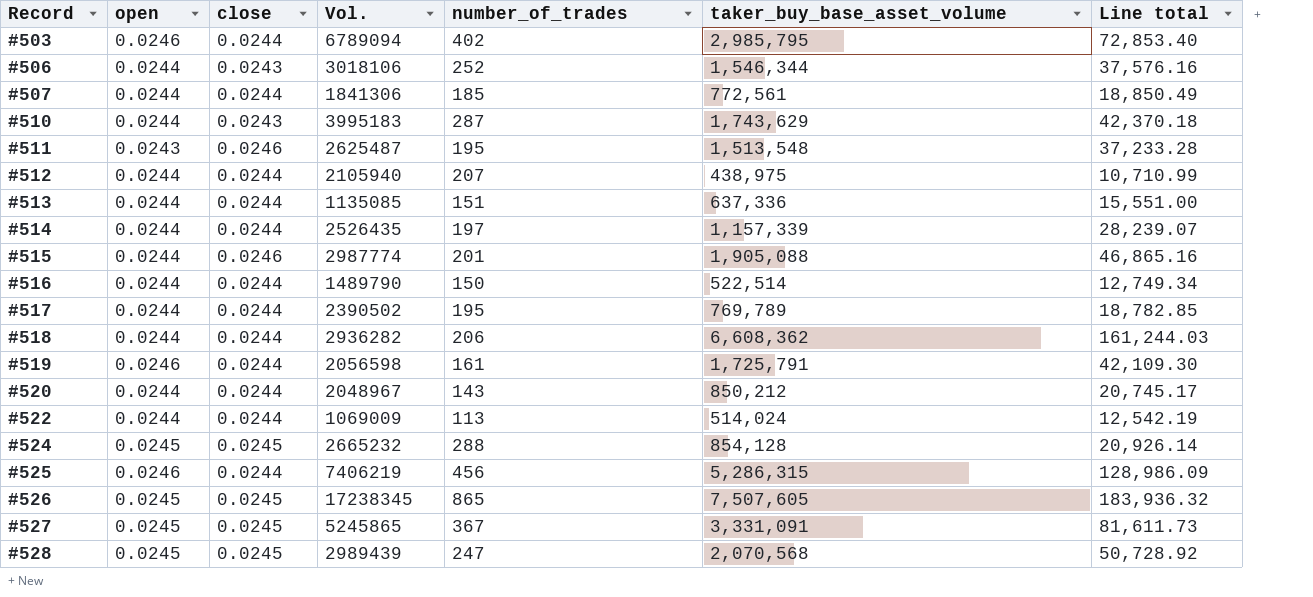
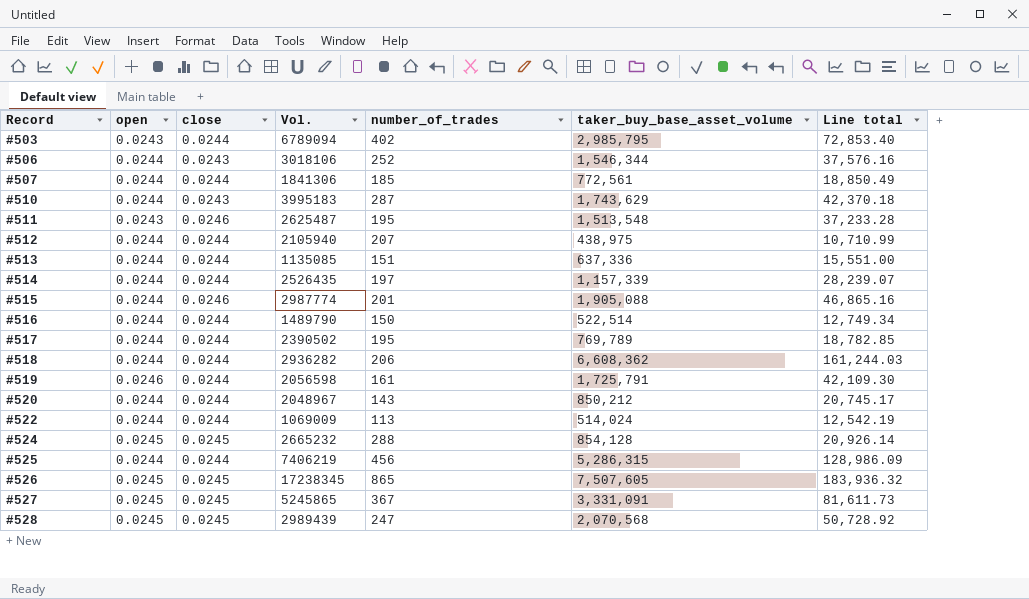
#503 | open: 0.0246 -> 0.0243
#525 | open: 0.0246 -> 0.0244

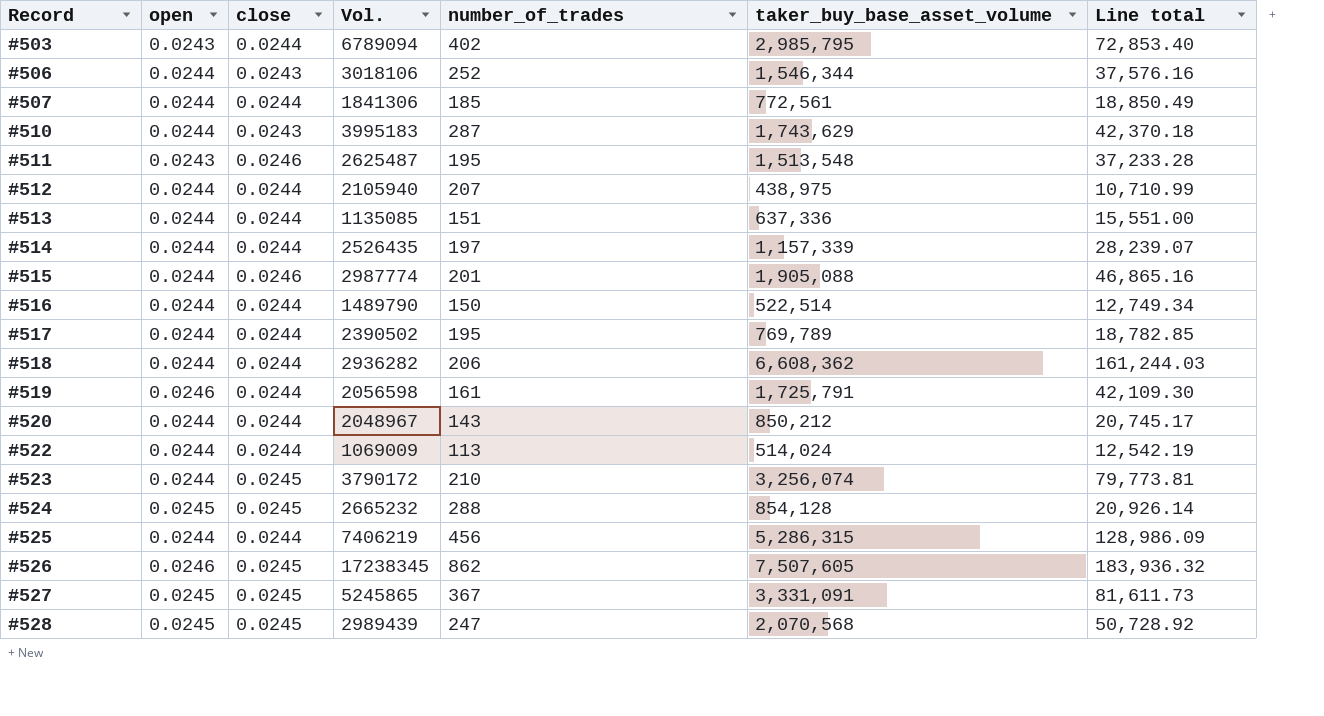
row #523: none -> 0.0244 | 0.0245 | 3790172 | 210 | 3,256,074 | 79,773.81
#526 | open: 0.0245 -> 0.0246
#526 | number_of_trades: 865 -> 862

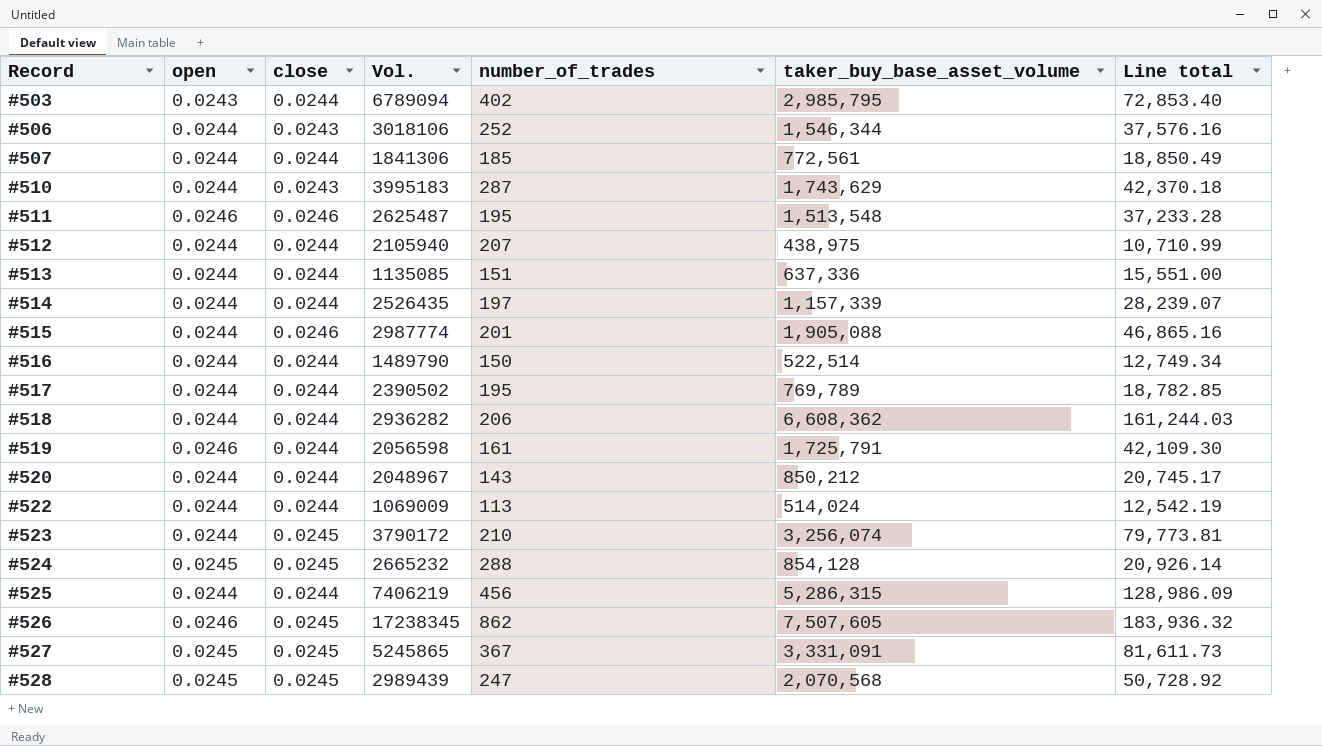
#511 | open: 0.0243 -> 0.0246

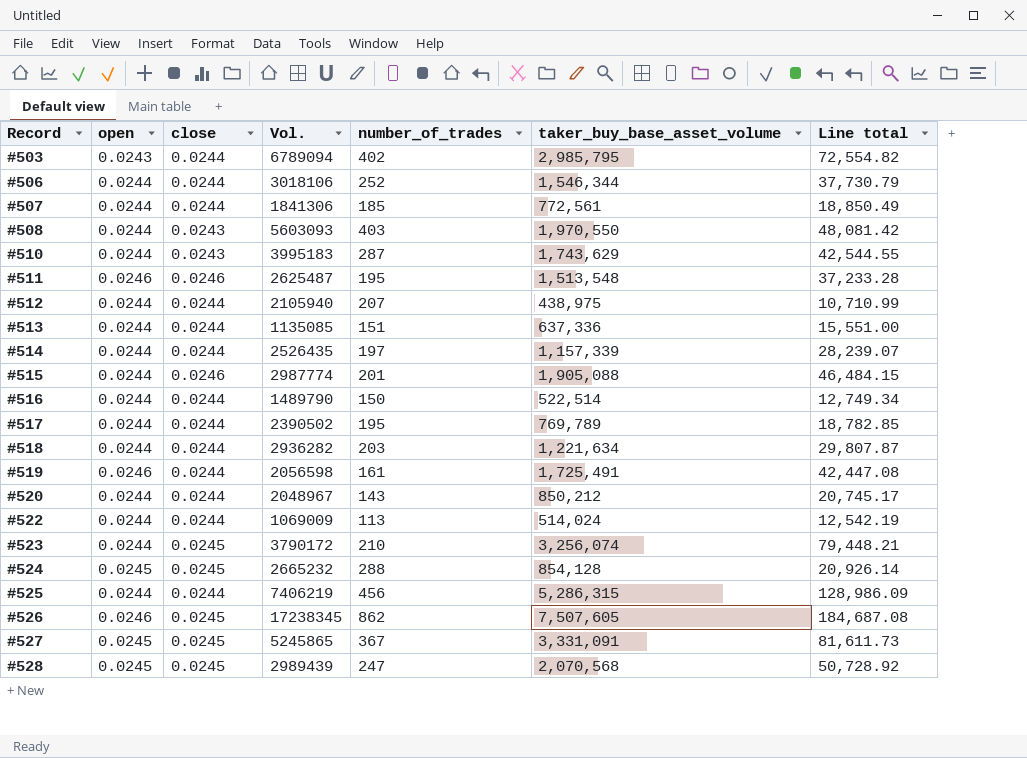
column Line total | formula: [close] * [taker_buy_base_asset_volume] -> [open] * [taker_buy_base_asset_volume]
#506 | close: 0.0243 -> 0.0244
row #508: none -> 0.0244 | 0.0243 | 5603093 | 403 | 1,970,550 | 48,081.42
#518 | number_of_trades: 206 -> 203
#518 | taker_buy_base_asset_volume: 6,608,362 -> 1,221,634
#519 | taker_buy_base_asset_volume: 1,725,791 -> 1,725,491

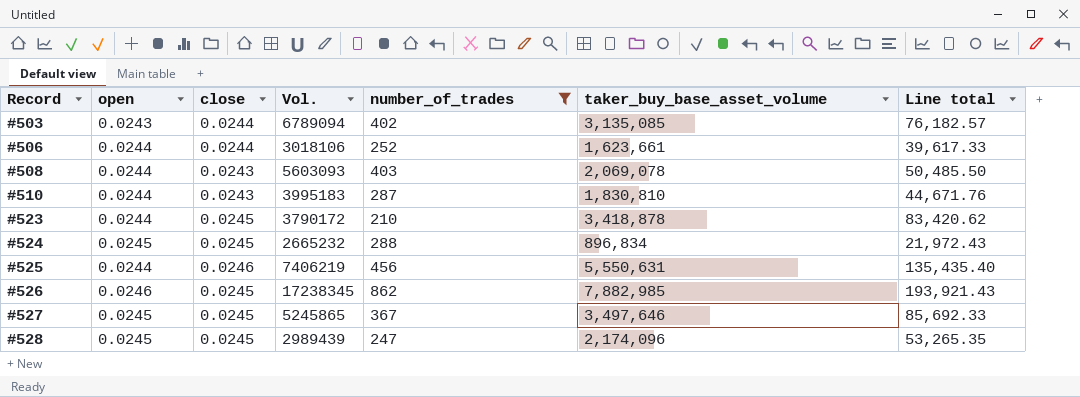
filter: none -> number_of_trades >= 210
#503 | taker_buy_base_asset_volume: 2,985,795 -> 3,135,085
#503 | Line total: 72,554.82 -> 76,182.57
#506 | taker_buy_base_asset_volume: 1,546,344 -> 1,623,661
#506 | Line total: 37,730.79 -> 39,617.33
#508 | taker_buy_base_asset_volume: 1,970,550 -> 2,069,078
#508 | Line total: 48,081.42 -> 50,485.50
#510 | taker_buy_base_asset_volume: 1,743,629 -> 1,830,810
#510 | Line total: 42,544.55 -> 44,671.76
#523 | taker_buy_base_asset_volume: 3,256,074 -> 3,418,878
#523 | Line total: 79,448.21 -> 83,420.62
#524 | taker_buy_base_asset_volume: 854,128 -> 896,834
#524 | Line total: 20,926.14 -> 21,972.43
#525 | close: 0.0244 -> 0.0246
#525 | taker_buy_base_asset_volume: 5,286,315 -> 5,550,631
#525 | Line total: 128,986.09 -> 135,435.40
#526 | taker_buy_base_asset_volume: 7,507,605 -> 7,882,985
#526 | Line total: 184,687.08 -> 193,921.43
#527 | taker_buy_base_asset_volume: 3,331,091 -> 3,497,646
#527 | Line total: 81,611.73 -> 85,692.33
#528 | taker_buy_base_asset_volume: 2,070,568 -> 2,174,096
#528 | Line total: 50,728.92 -> 53,265.35

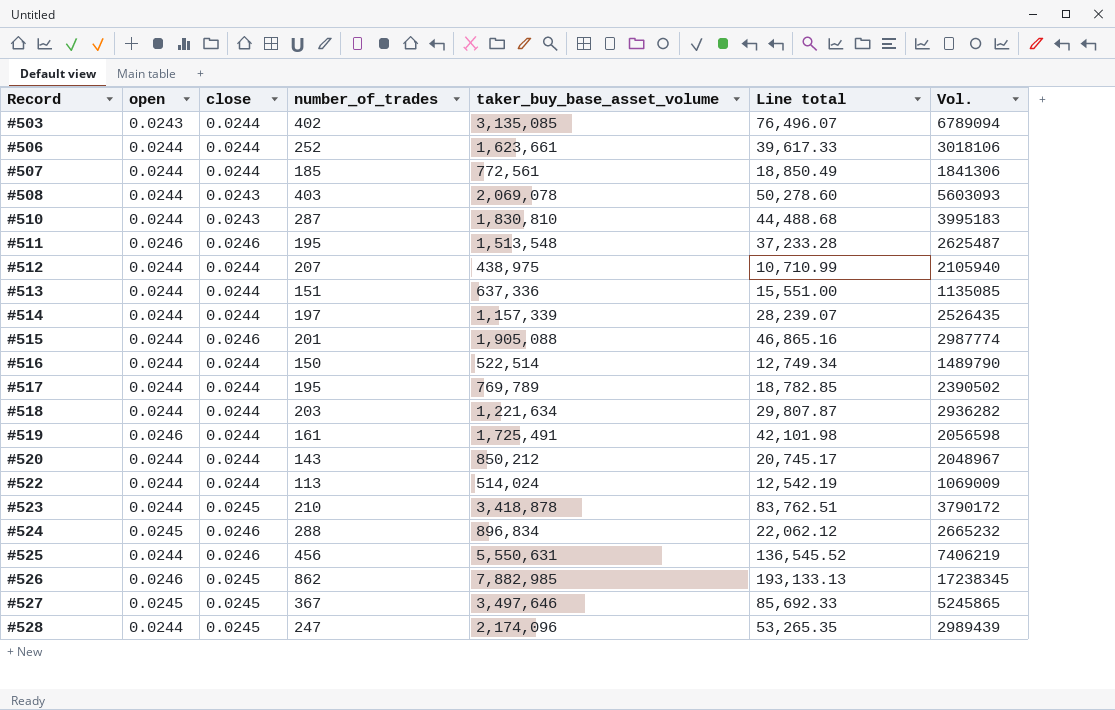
filter: number_of_trades >= 210 -> none
column Line total | formula: [open] * [taker_buy_base_asset_volume] -> [close] * [taker_buy_base_asset_volume]
column Vol. | position: 4 -> 7
#524 | close: 0.0245 -> 0.0246
#528 | open: 0.0245 -> 0.0244

